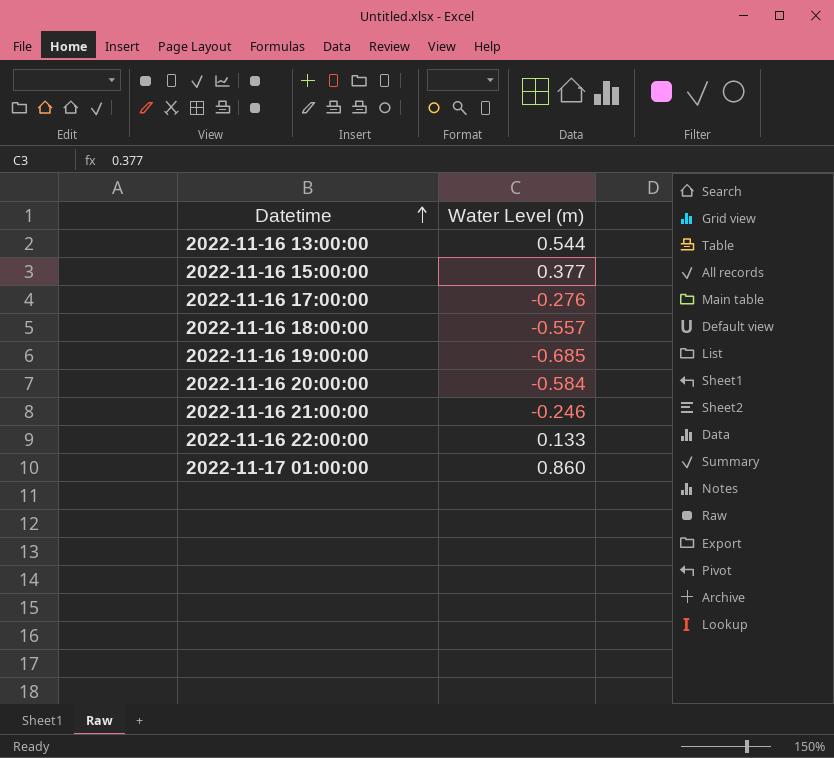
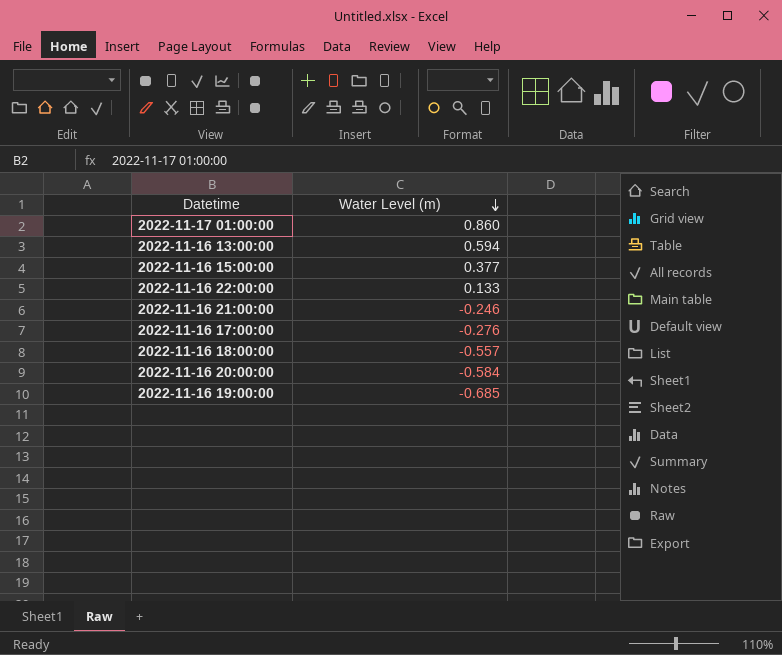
row order: Datetime ascending -> Water Level (m) descending
2022-11-16 13:00:00 | Water Level (m): 0.544 -> 0.594

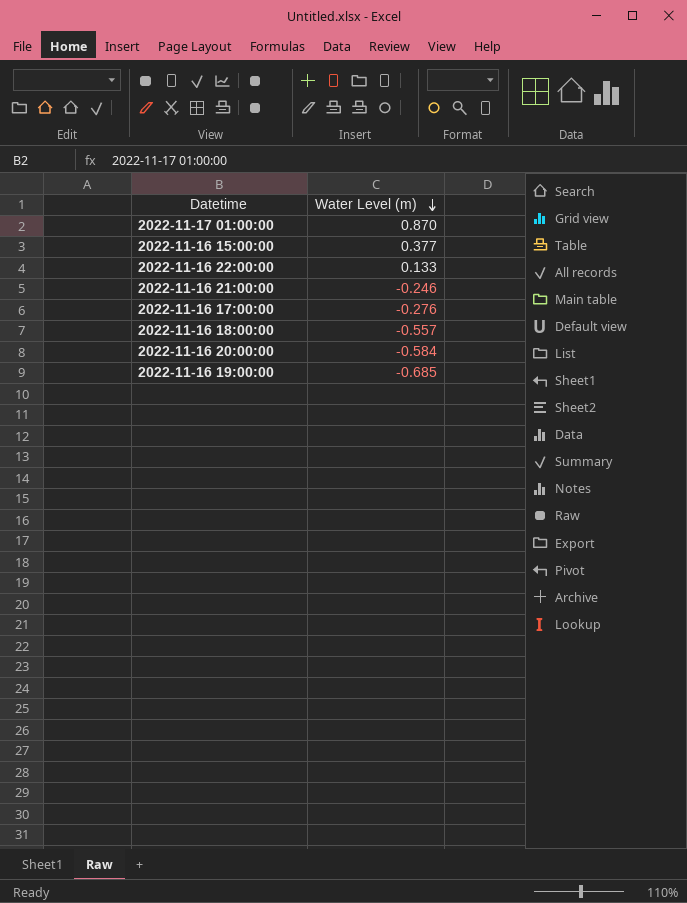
row 2022-11-16 13:00:00: 0.594 -> none
2022-11-17 01:00:00 | Water Level (m): 0.860 -> 0.870

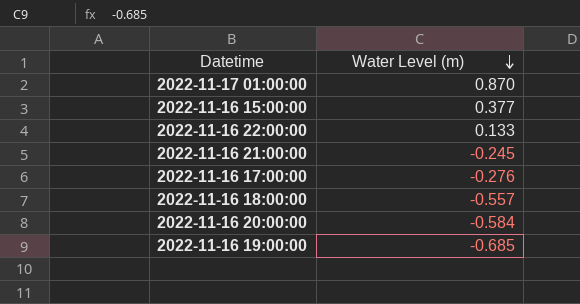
2022-11-16 21:00:00 | Water Level (m): -0.246 -> -0.245

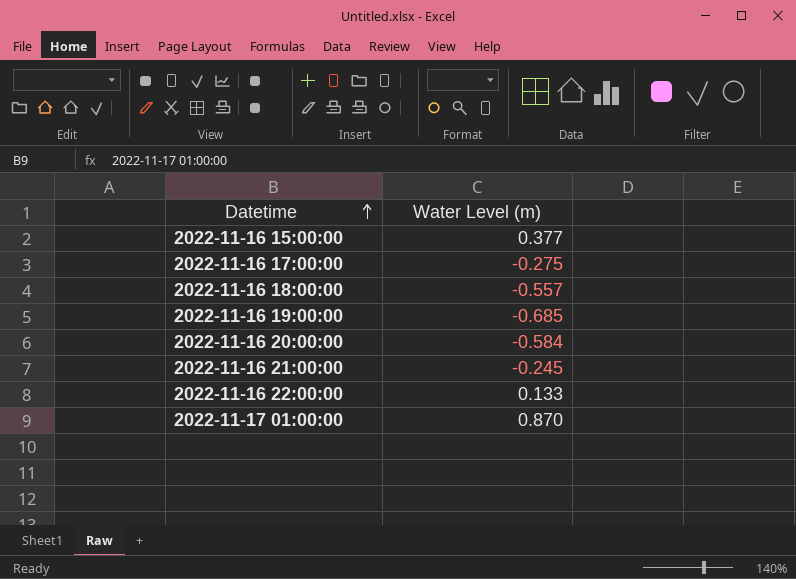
row order: Water Level (m) descending -> Datetime ascending
2022-11-16 17:00:00 | Water Level (m): -0.276 -> -0.275

